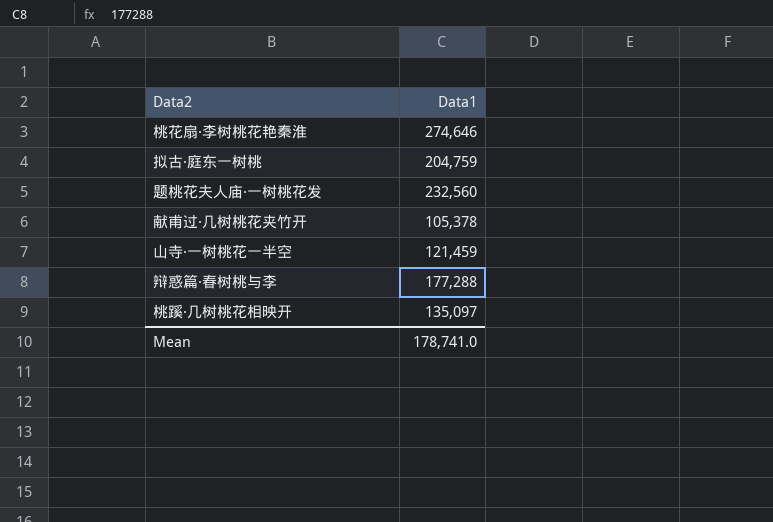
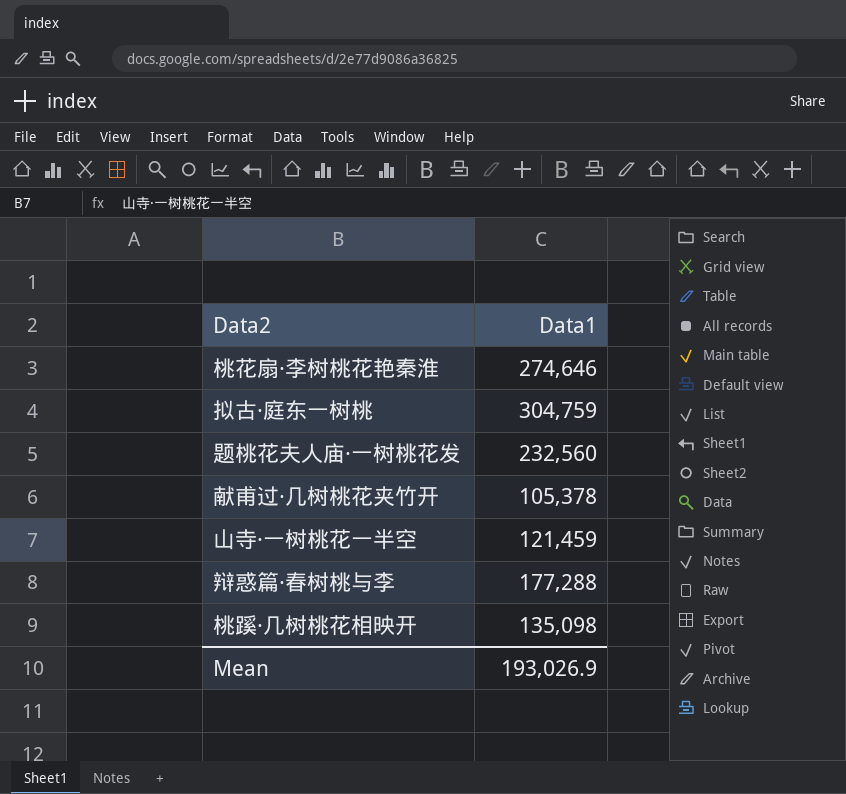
拟古·庭东一树桃 | Data1: 204,759 -> 304,759
桃蹊·几树桃花相映开 | Data1: 135,097 -> 135,098
Mean | Data1: 178,741.0 -> 193,026.9

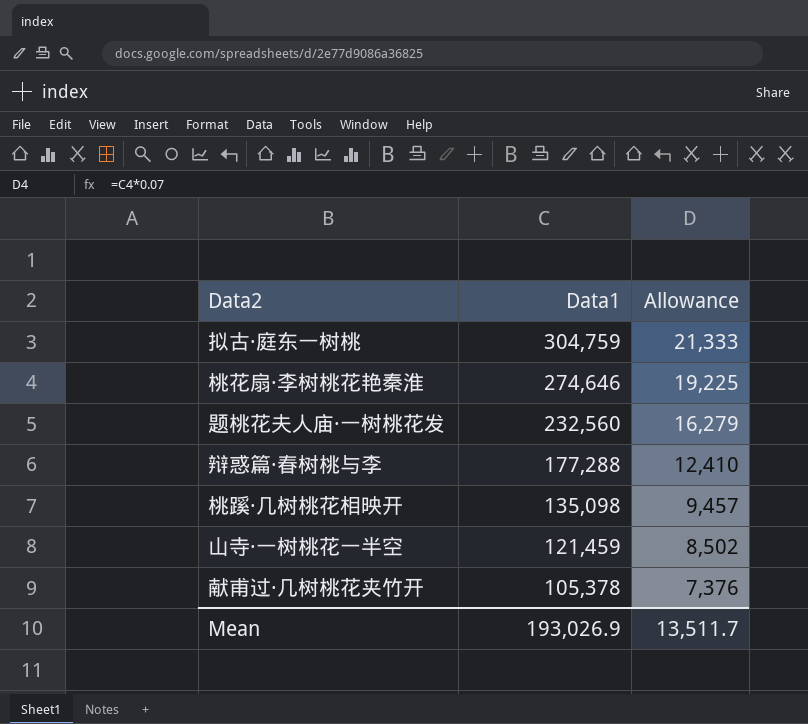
row order: none -> Data1 descending
column Allowance | formula: none -> [Data1] * 0.07

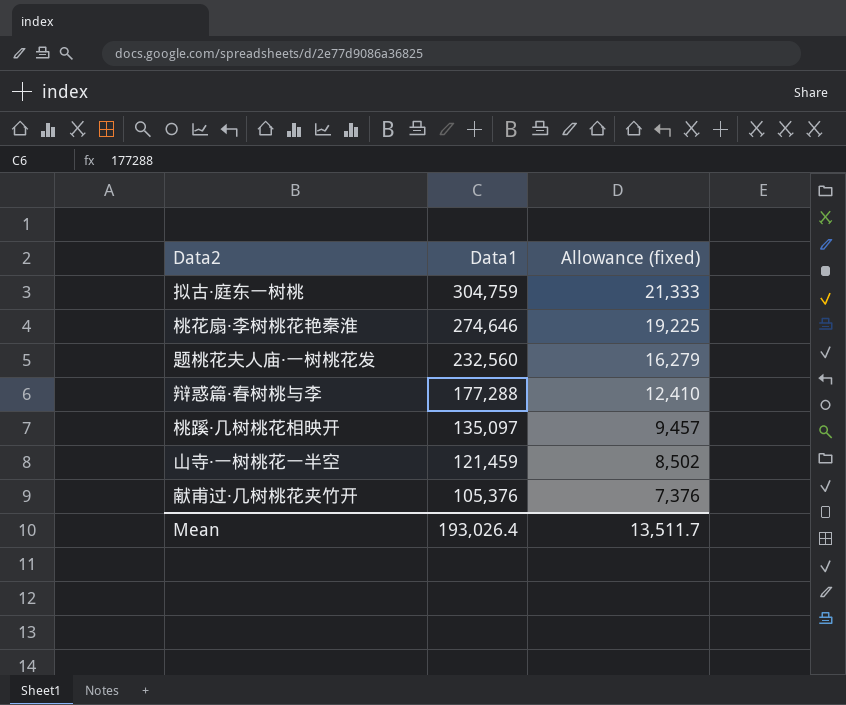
column name: Allowance -> Allowance (fixed)
桃蹊·几树桃花相映开 | Data1: 135,098 -> 135,097
献甫过·几树桃花夹竹开 | Data1: 105,378 -> 105,376
Mean | Data1: 193,026.9 -> 193,026.4

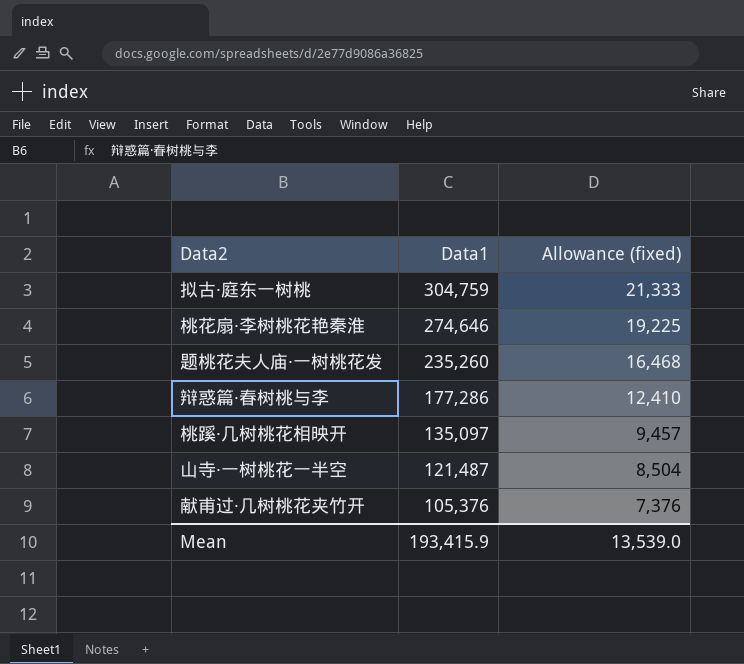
题桃花夫人庙·一树桃花发 | Data1: 232,560 -> 235,260
题桃花夫人庙·一树桃花发 | Allowance (fixed): 16,279 -> 16,468
辩惑篇·春树桃与李 | Data1: 177,288 -> 177,286
山寺·一树桃花一半空 | Data1: 121,459 -> 121,487
山寺·一树桃花一半空 | Allowance (fixed): 8,502 -> 8,504
Mean | Data1: 193,026.4 -> 193,415.9
Mean | Allowance (fixed): 13,511.7 -> 13,539.0

